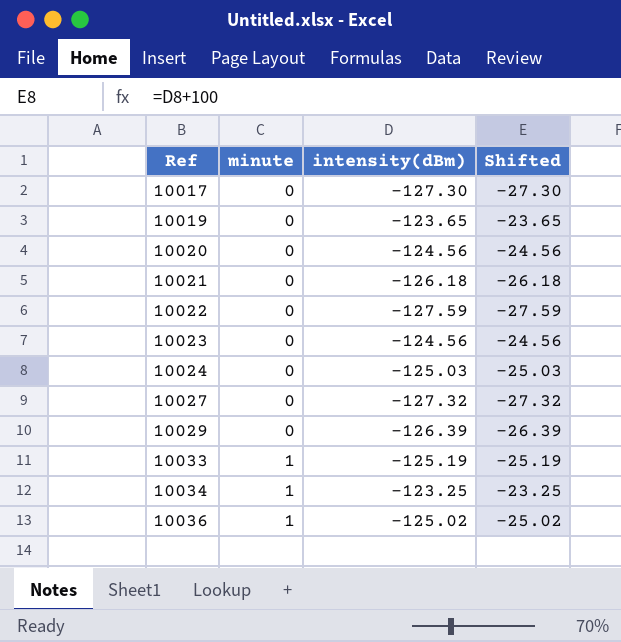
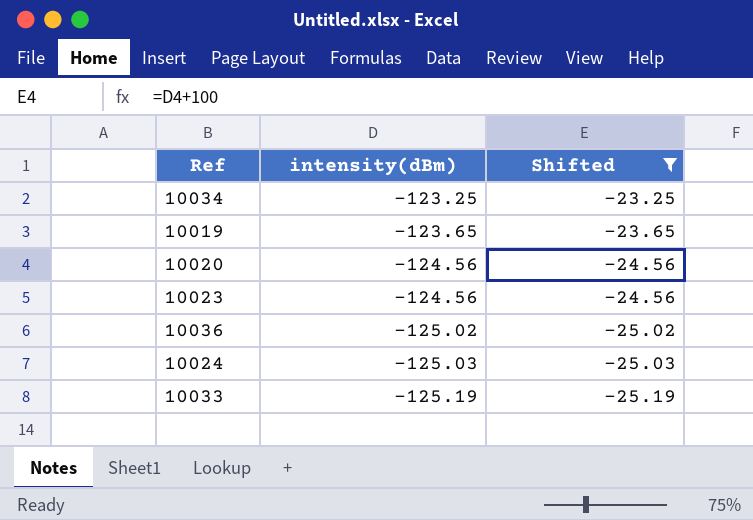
filter: none -> Shifted >= -25.19
row order: Ref ascending -> intensity(dBm) descending
column minute | position: 2 -> none

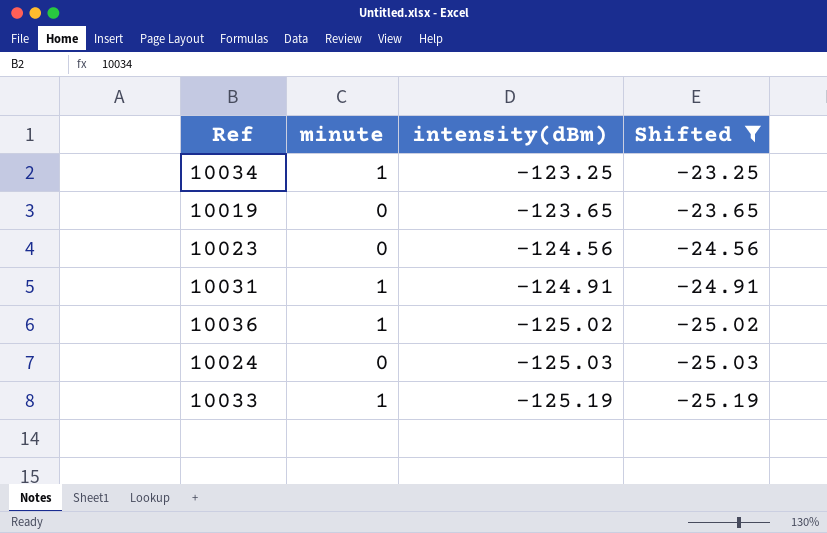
column minute | position: none -> 2
row 10020: -124.56 | -24.56 -> none
row 10031: none -> 1 | -124.91 | -24.91

